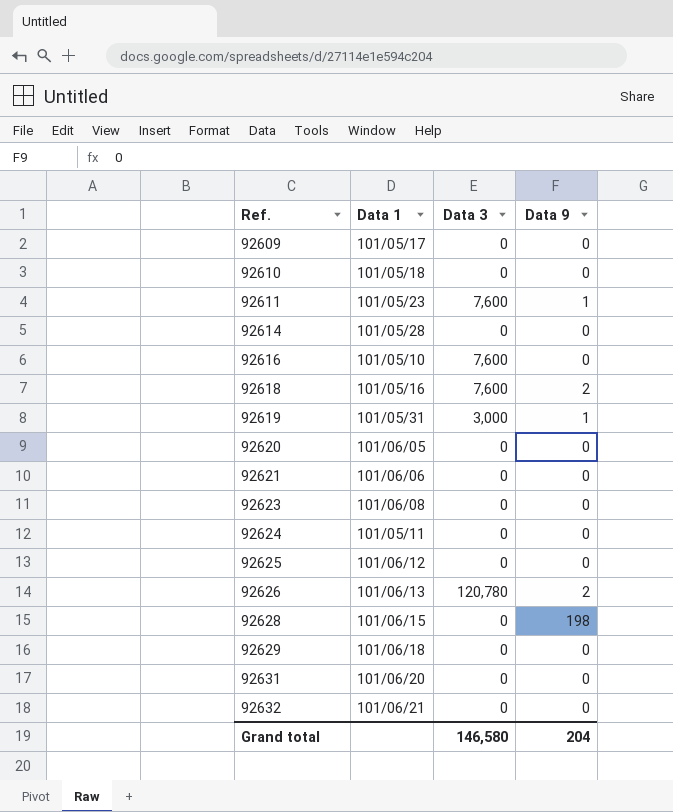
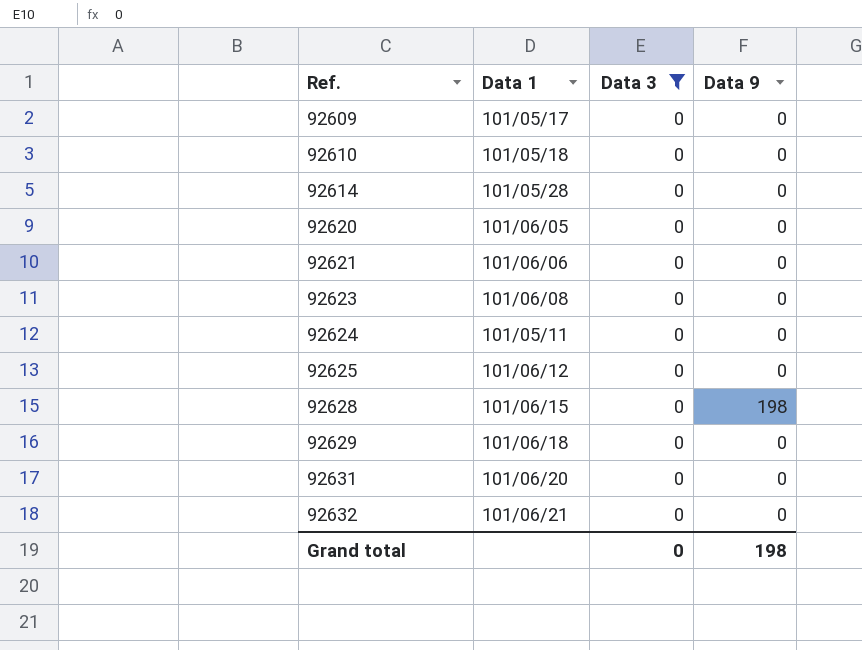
filter: none -> Data 3 = 0
Grand total | Data 3: 146,580 -> 0
Grand total | Data 9: 204 -> 198

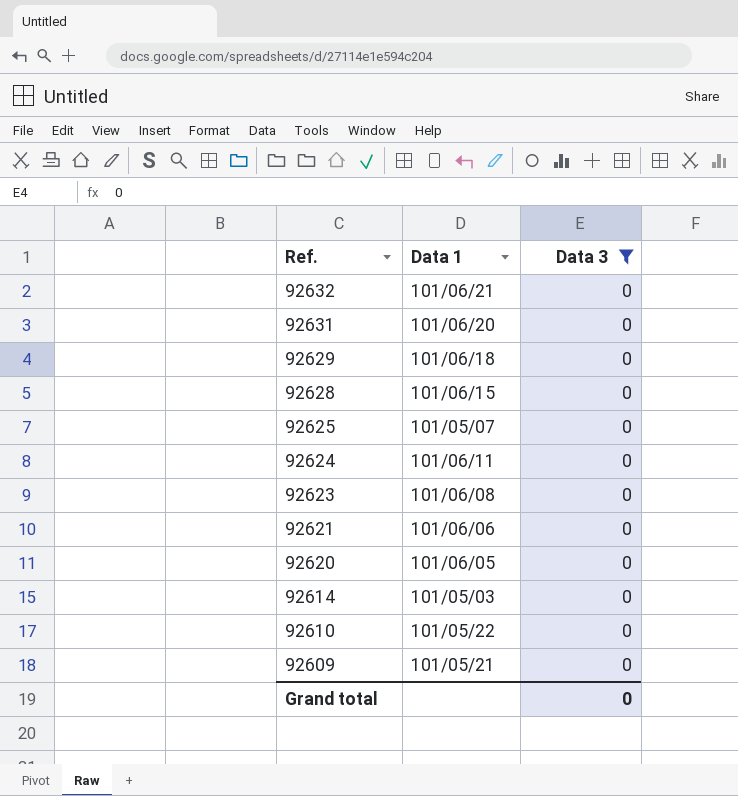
row order: Ref. ascending -> Ref. descending
column Data 9 | position: 4 -> none
92625 | Data 1: 101/06/12 -> 101/05/07
92624 | Data 1: 101/05/11 -> 101/06/11
92614 | Data 1: 101/05/28 -> 101/05/03
92610 | Data 1: 101/05/18 -> 101/05/22
92609 | Data 1: 101/05/17 -> 101/05/21

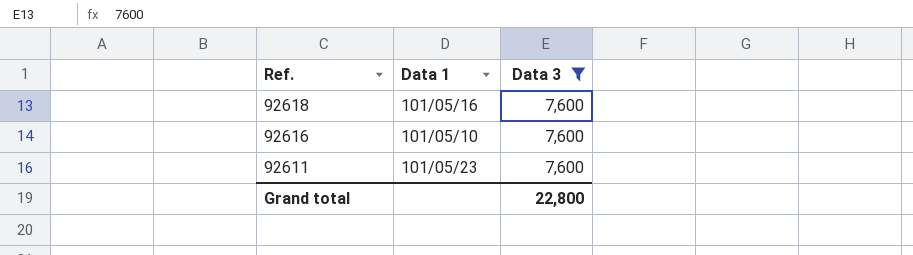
filter: Data 3 = 0 -> Data 3 = 7,600
Grand total | Data 3: 0 -> 22,800

